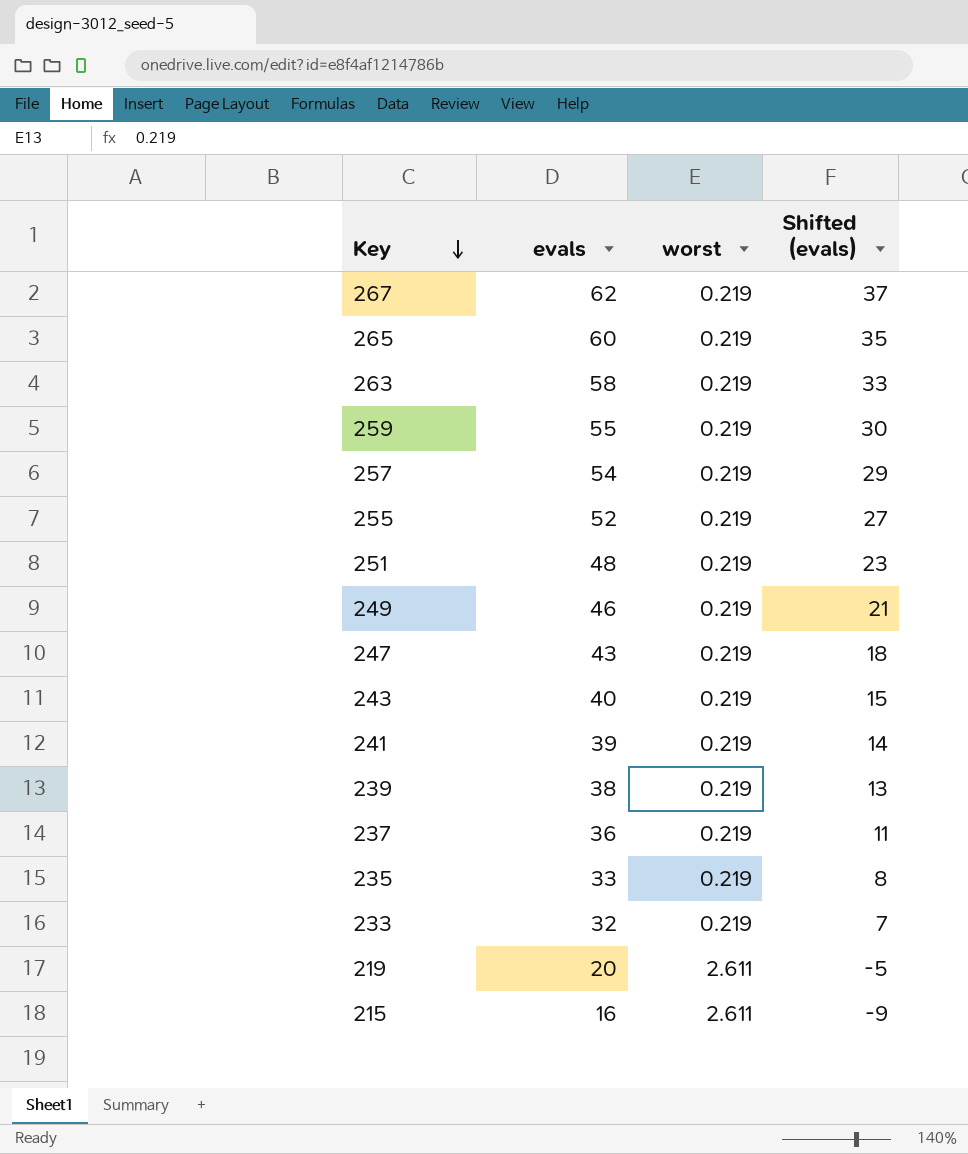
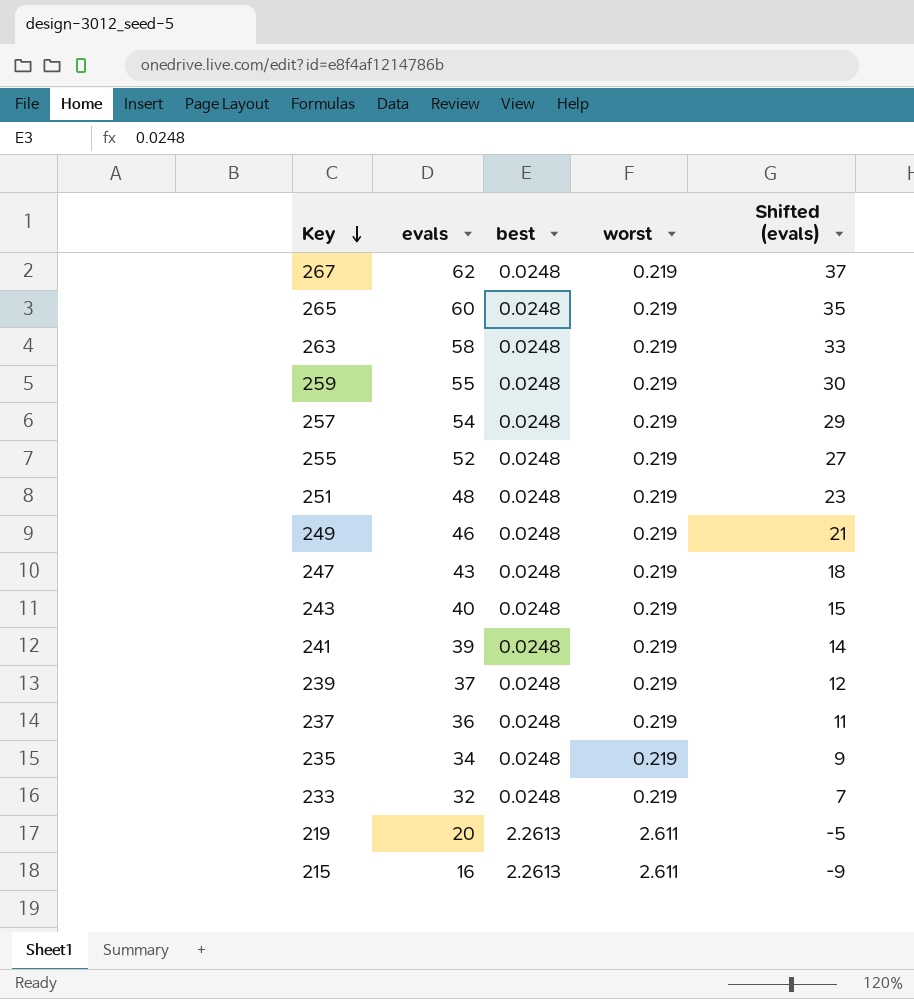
column best | position: none -> 3
239 | evals: 38 -> 37
239 | Shifted (evals): 13 -> 12
235 | evals: 33 -> 34
235 | Shifted (evals): 8 -> 9

